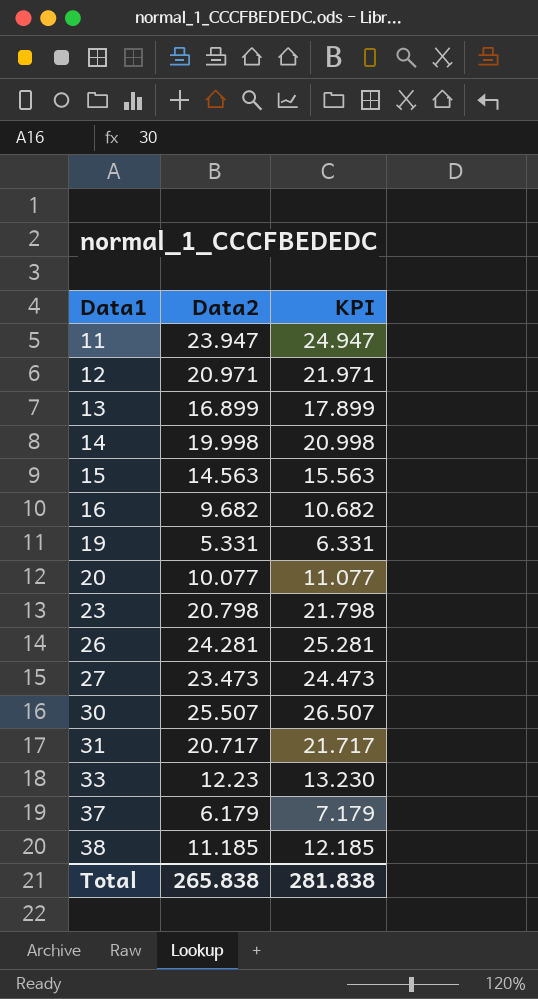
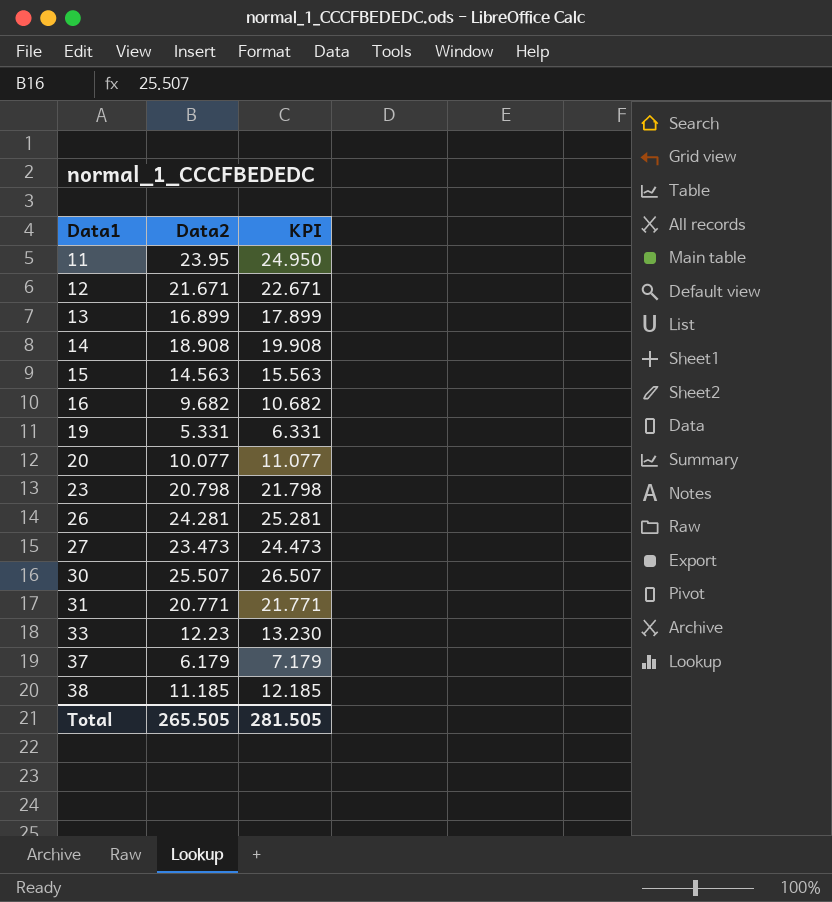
11 | Data2: 23.947 -> 23.95
11 | KPI: 24.947 -> 24.950
12 | Data2: 20.971 -> 21.671
12 | KPI: 21.971 -> 22.671
14 | Data2: 19.998 -> 18.908
14 | KPI: 20.998 -> 19.908
31 | Data2: 20.717 -> 20.771
31 | KPI: 21.717 -> 21.771
Total | Data2: 265.838 -> 265.505
Total | KPI: 281.838 -> 281.505

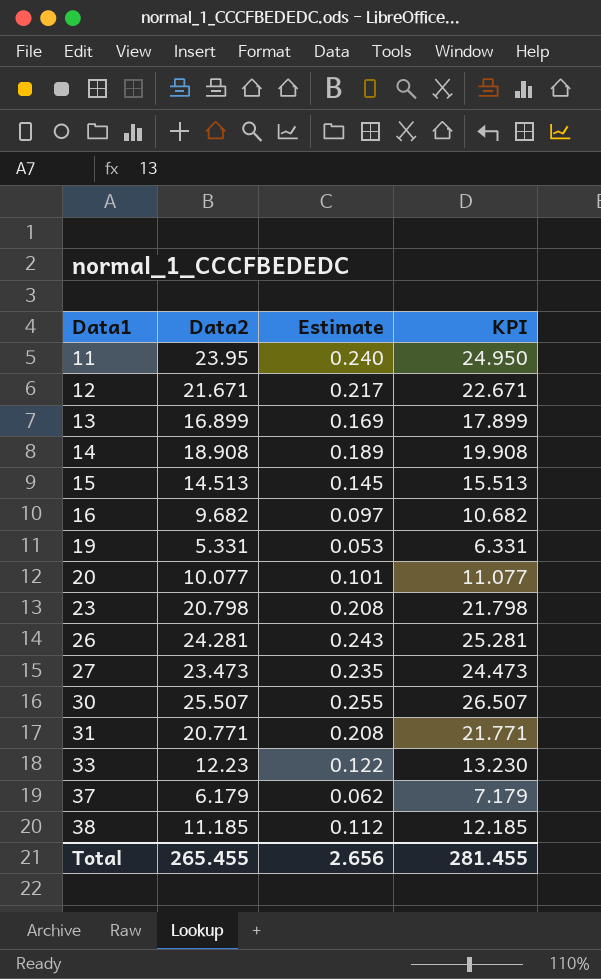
column Estimate | formula: none -> [Data2] * 0.01
15 | Data2: 14.563 -> 14.513
15 | KPI: 15.563 -> 15.513
Total | Data2: 265.505 -> 265.455
Total | KPI: 281.505 -> 281.455

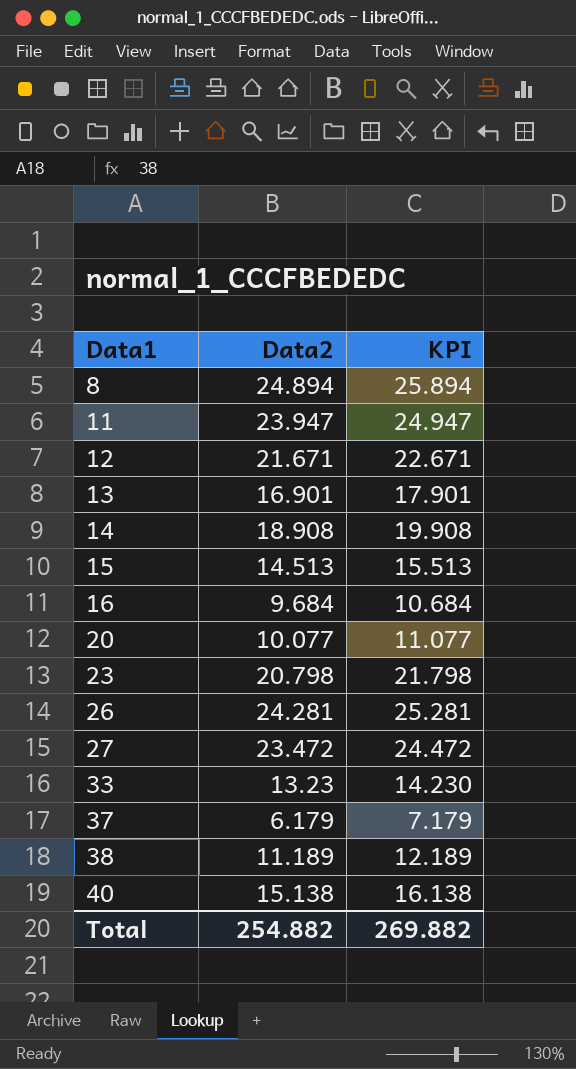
column Estimate | formula: [Data2] * 0.01 -> none
row 19: 5.331 | 0.053 | 6.331 -> none
row 30: 25.507 | 0.255 | 26.507 -> none
row 31: 20.771 | 0.208 | 21.771 -> none
row 8: none -> 24.894 | 25.894
11 | Data2: 23.95 -> 23.947
11 | KPI: 24.950 -> 24.947
13 | Data2: 16.899 -> 16.901
13 | KPI: 17.899 -> 17.901
16 | Data2: 9.682 -> 9.684
16 | KPI: 10.682 -> 10.684
27 | Data2: 23.473 -> 23.472
27 | KPI: 24.473 -> 24.472
33 | Data2: 12.23 -> 13.23
33 | KPI: 13.230 -> 14.230
38 | Data2: 11.185 -> 11.189
38 | KPI: 12.185 -> 12.189
row 40: none -> 15.138 | 16.138
Total | Data2: 265.455 -> 254.882
Total | KPI: 281.455 -> 269.882

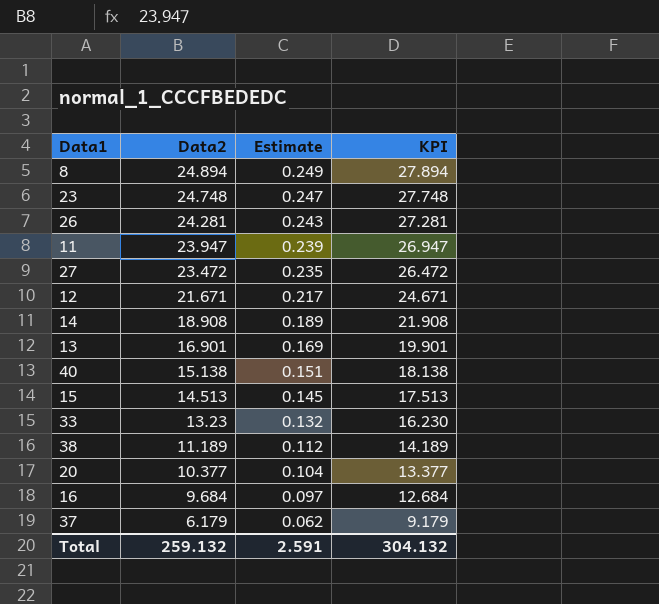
row order: Data1 ascending -> Data2 descending
column Estimate | formula: none -> [Data2] * 0.01
column KPI | formula: [Data2] + 1 -> [Data2] + 3
23 | Data2: 20.798 -> 24.748
20 | Data2: 10.077 -> 10.377
Total | Data2: 254.882 -> 259.132
Total | KPI: 269.882 -> 304.132

